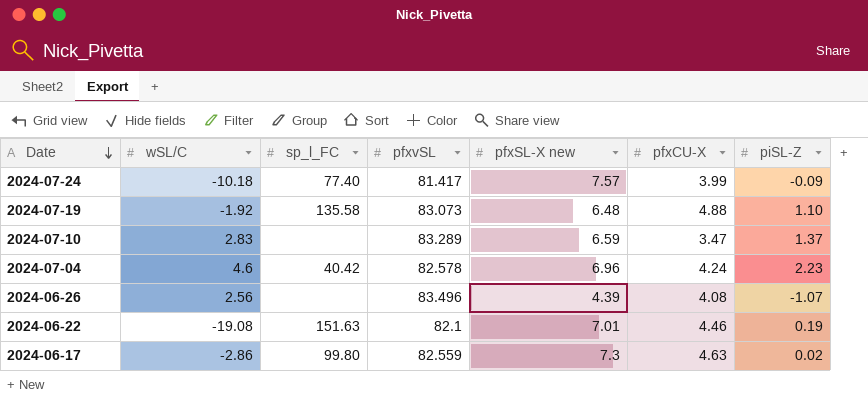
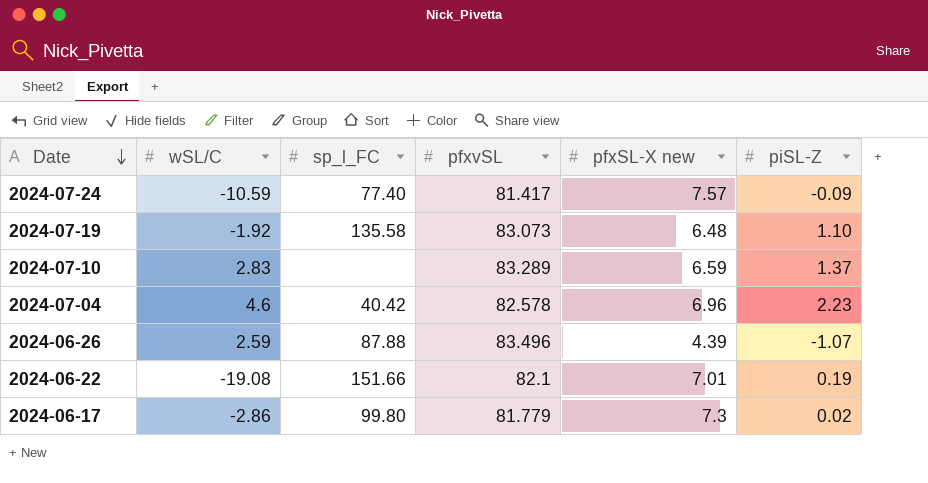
column pfxCU-X | position: 6 -> none
2024-07-24 | wSL/C: -10.18 -> -10.59
2024-06-26 | wSL/C: 2.56 -> 2.59
2024-06-26 | sp_l_FC: none -> 87.88
2024-06-22 | sp_l_FC: 151.63 -> 151.66
2024-06-17 | pfxvSL: 82.559 -> 81.779

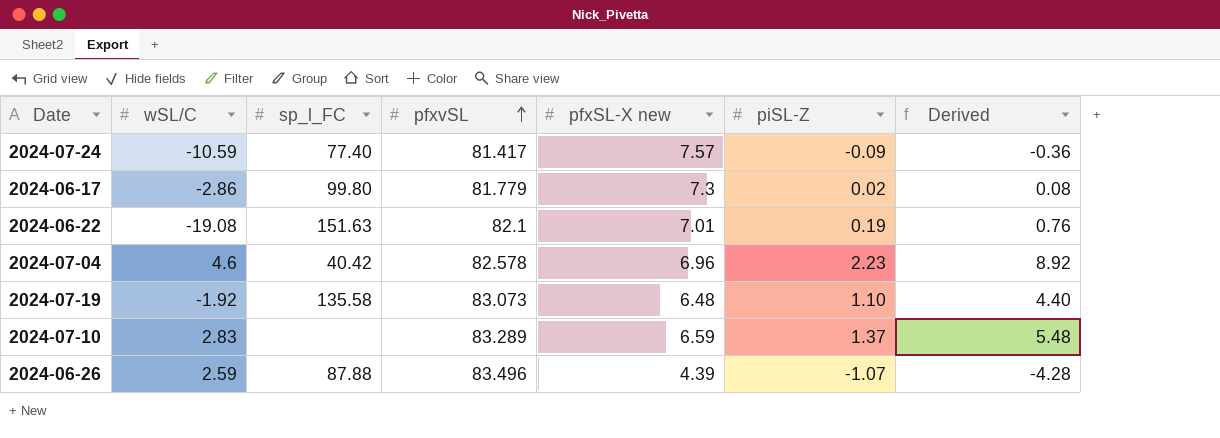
row order: Date descending -> pfxvSL ascending
column Derived | formula: none -> [piSL-Z] * 4
2024-06-22 | sp_l_FC: 151.66 -> 151.63

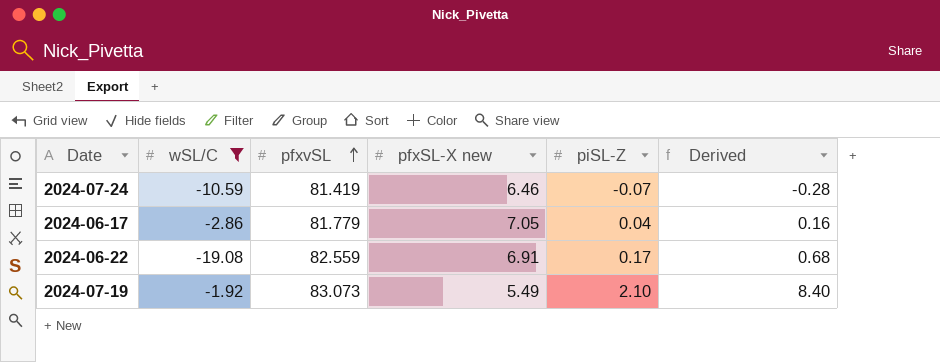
filter: none -> wSL/C <= -1.92
column sp_l_FC | position: 3 -> none
2024-07-24 | pfxvSL: 81.417 -> 81.419
2024-07-24 | pfxSL-X new: 7.57 -> 6.46
2024-07-24 | piSL-Z: -0.09 -> -0.07
2024-07-24 | Derived: -0.36 -> -0.28
2024-06-17 | pfxSL-X new: 7.3 -> 7.05
2024-06-17 | piSL-Z: 0.02 -> 0.04
2024-06-17 | Derived: 0.08 -> 0.16
2024-06-22 | pfxvSL: 82.1 -> 82.559
2024-06-22 | pfxSL-X new: 7.01 -> 6.91
2024-06-22 | piSL-Z: 0.19 -> 0.17
2024-06-22 | Derived: 0.76 -> 0.68
2024-07-19 | pfxSL-X new: 6.48 -> 5.49
2024-07-19 | piSL-Z: 1.10 -> 2.10
2024-07-19 | Derived: 4.40 -> 8.40

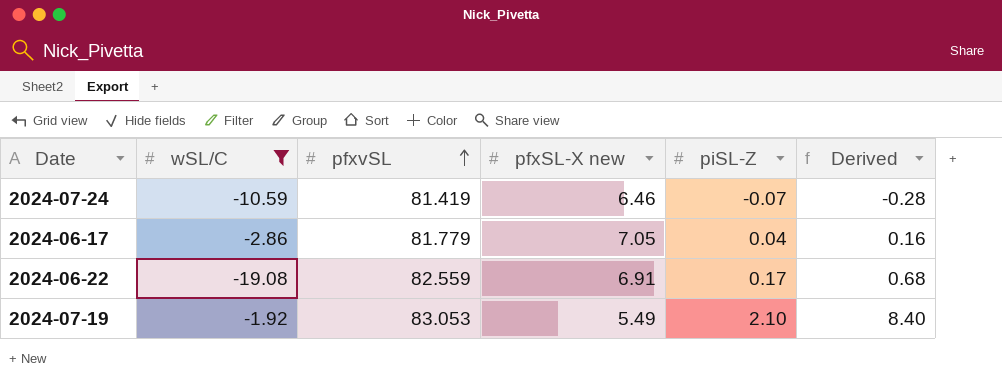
2024-07-19 | pfxvSL: 83.073 -> 83.053

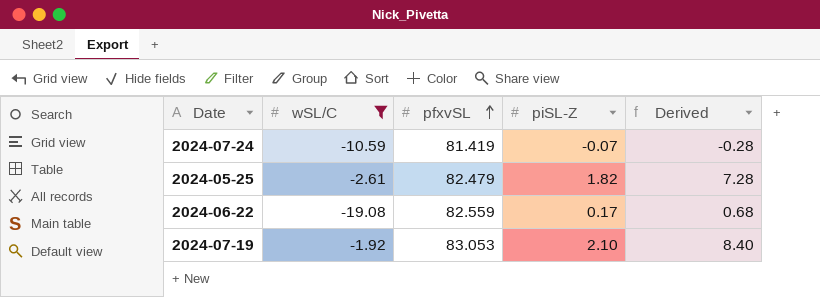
column pfxSL-X new | position: 4 -> none
row 2024-06-17: -2.86 | 81.779 | 7.05 | 0.04 | 0.16 -> none
row 2024-05-25: none -> -2.61 | 82.479 | 1.82 | 7.28

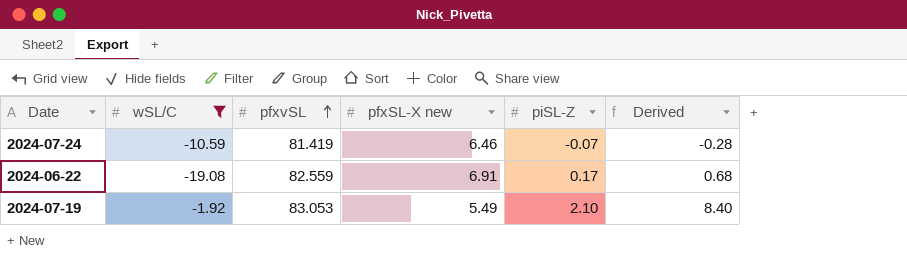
column pfxSL-X new | position: none -> 4
row 2024-05-25: -2.61 | 82.479 | 1.82 | 7.28 -> none

